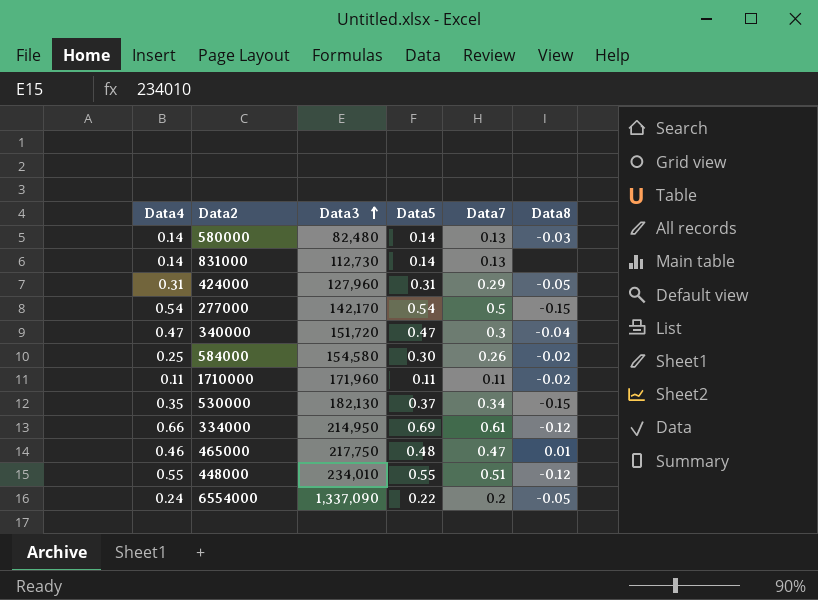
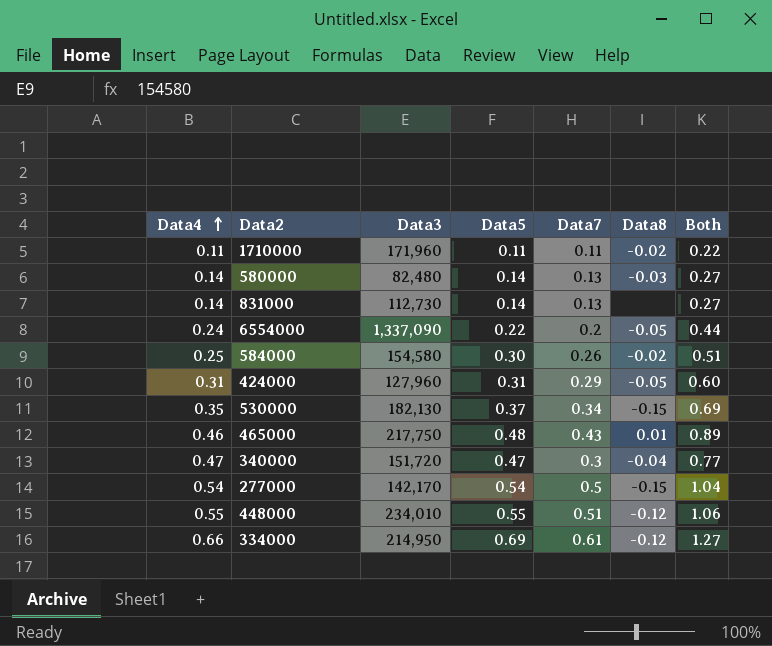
row order: Data3 ascending -> Data4 ascending
column Both | formula: none -> [Data4] + [Data7]
465000 | Data7: 0.47 -> 0.43

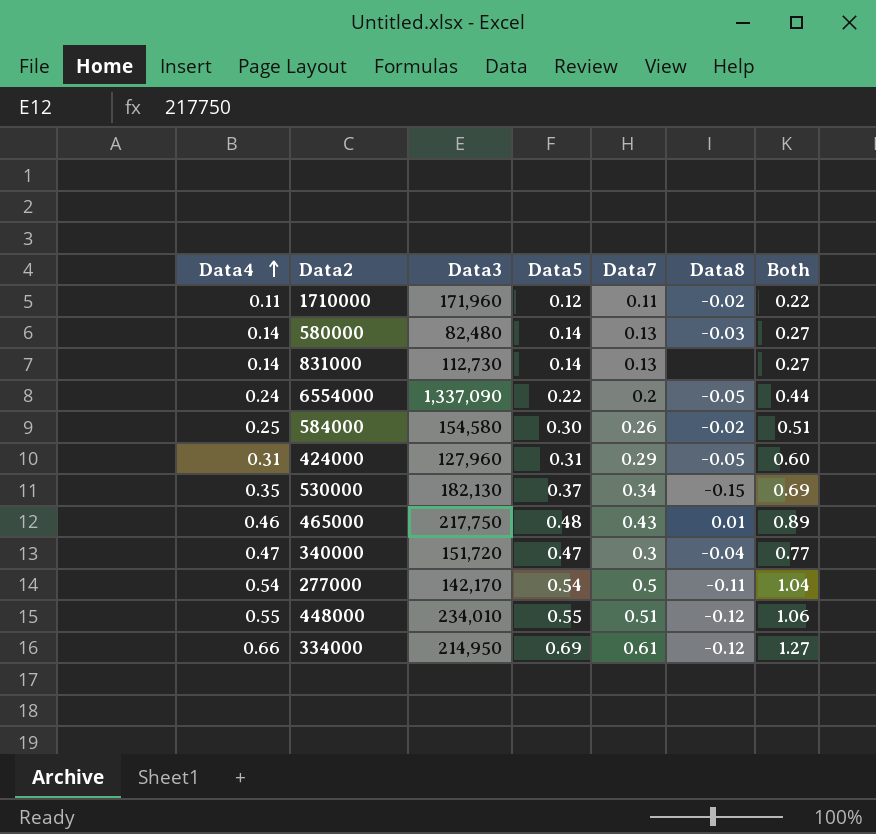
1710000 | Data5: 0.11 -> 0.12
277000 | Data8: -0.15 -> -0.11

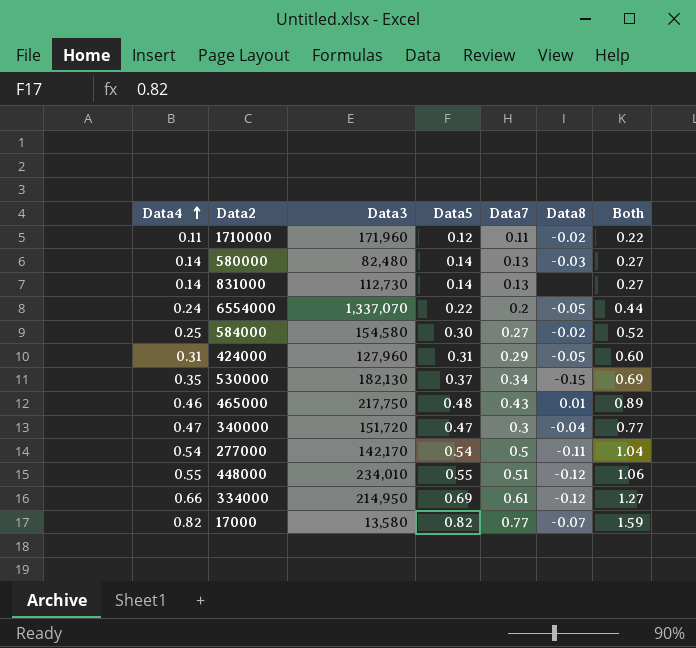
6554000 | Data3: 1,337,090 -> 1,337,070
584000 | Data7: 0.26 -> 0.27
584000 | Both: 0.51 -> 0.52
row 17000: none -> 0.82 | 13,580 | 0.82 | 0.77 | -0.07 | 1.59

